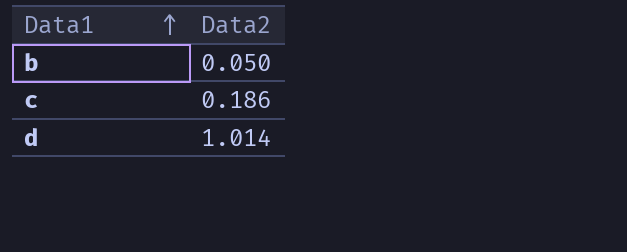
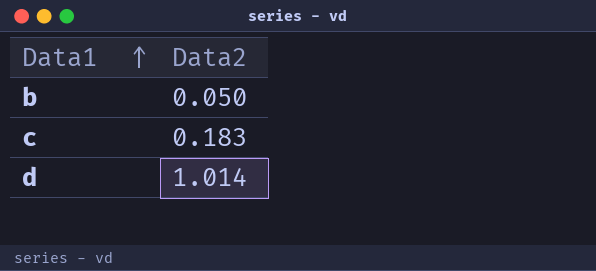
c | Data2: 0.186 -> 0.183

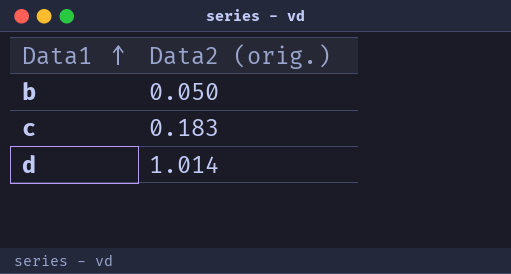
column name: Data2 -> Data2 (orig.)

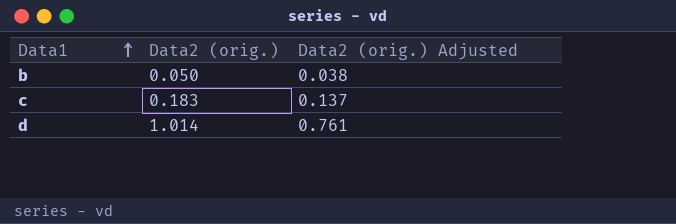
column Data2 (orig.) Adjusted | formula: none -> [Data2 (orig.)] * 0.75

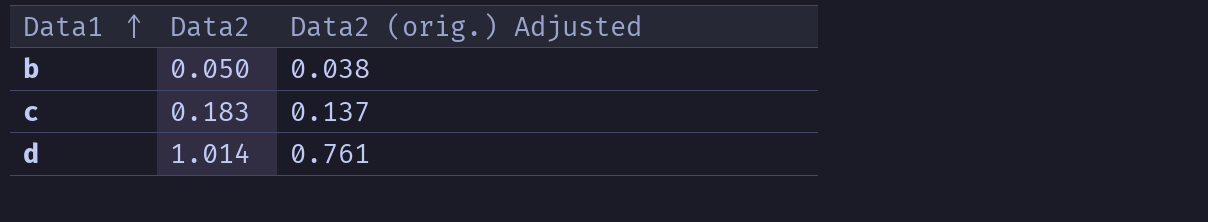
column name: Data2 (orig.) -> Data2

